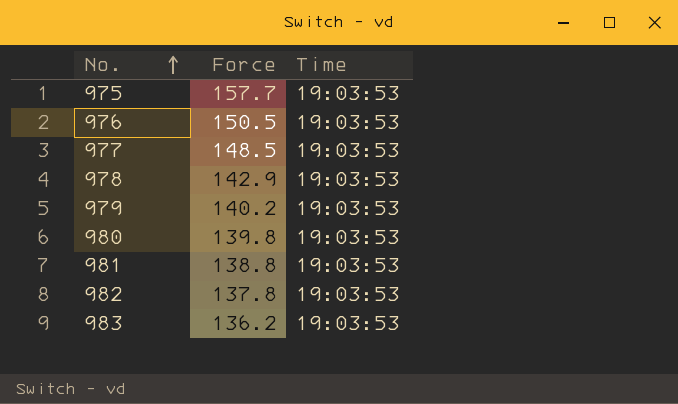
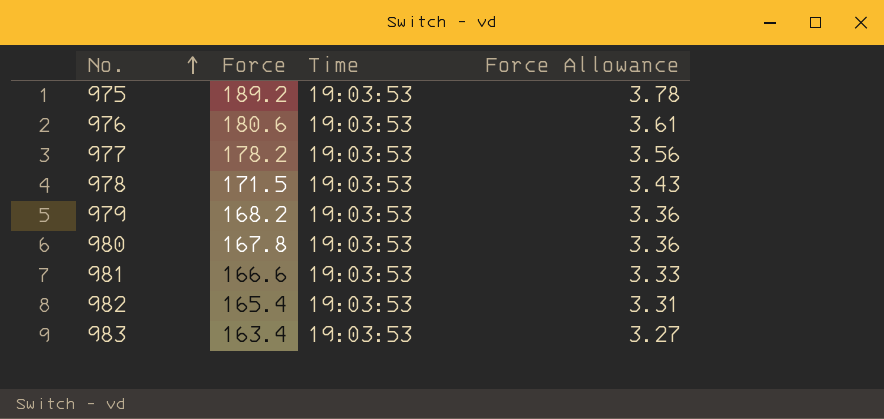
column Force Allowance | formula: none -> [Force] * 0.02
975 | Force: 157.7 -> 189.2
976 | Force: 150.5 -> 180.6
977 | Force: 148.5 -> 178.2
978 | Force: 142.9 -> 171.5
979 | Force: 140.2 -> 168.2
980 | Force: 139.8 -> 167.8
981 | Force: 138.8 -> 166.6
982 | Force: 137.8 -> 165.4
983 | Force: 136.2 -> 163.4

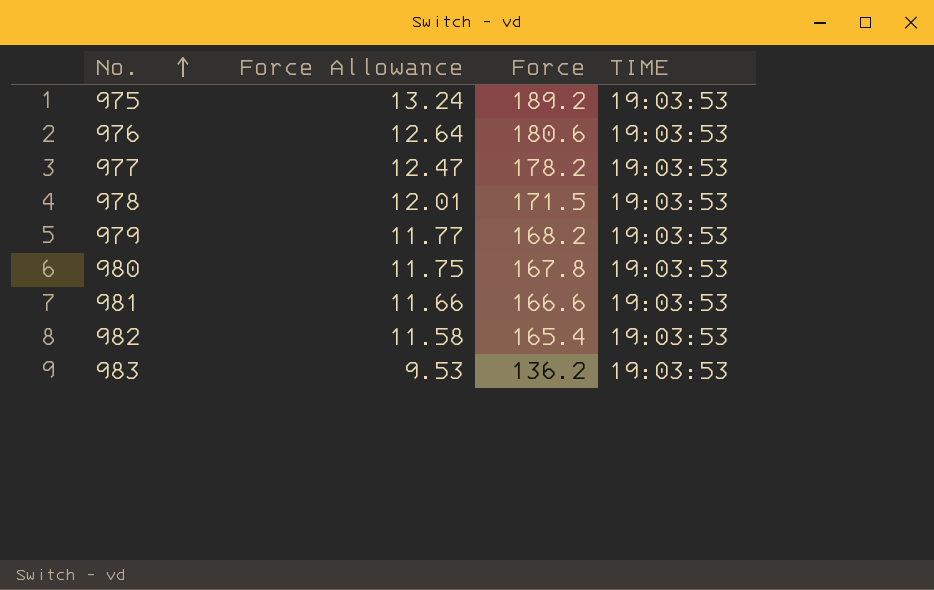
column Force Allowance | formula: [Force] * 0.02 -> [Force] * 0.07
column Force Allowance | position: 4 -> 2
column name: Time -> TIME
983 | Force: 163.4 -> 136.2

